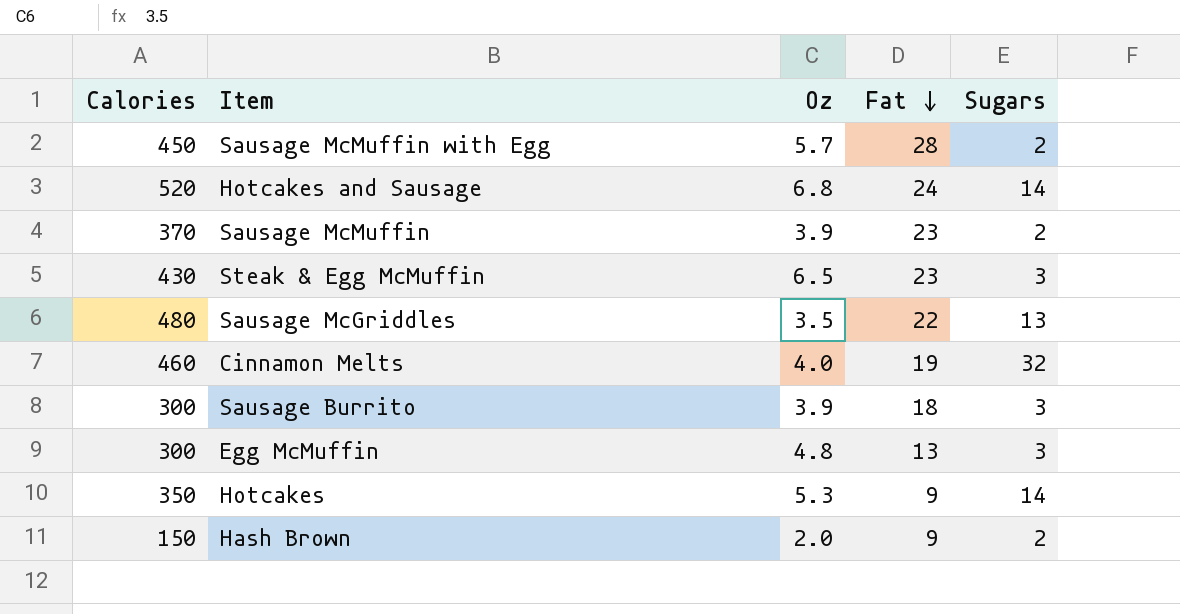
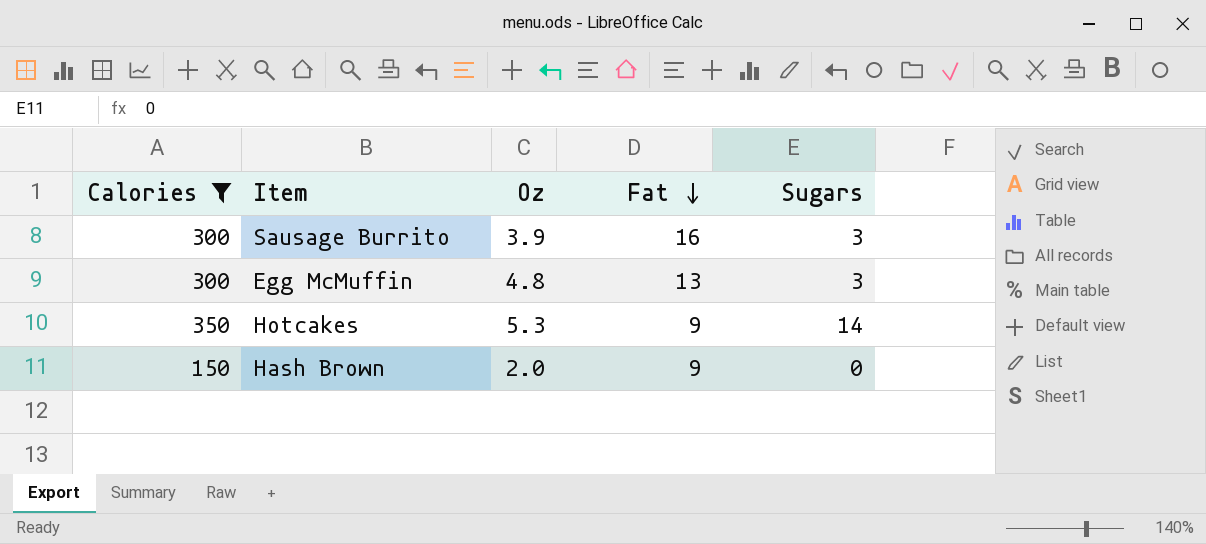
filter: none -> Calories <= 350
Sausage Burrito | Fat: 18 -> 16
Hash Brown | Sugars: 2 -> 0

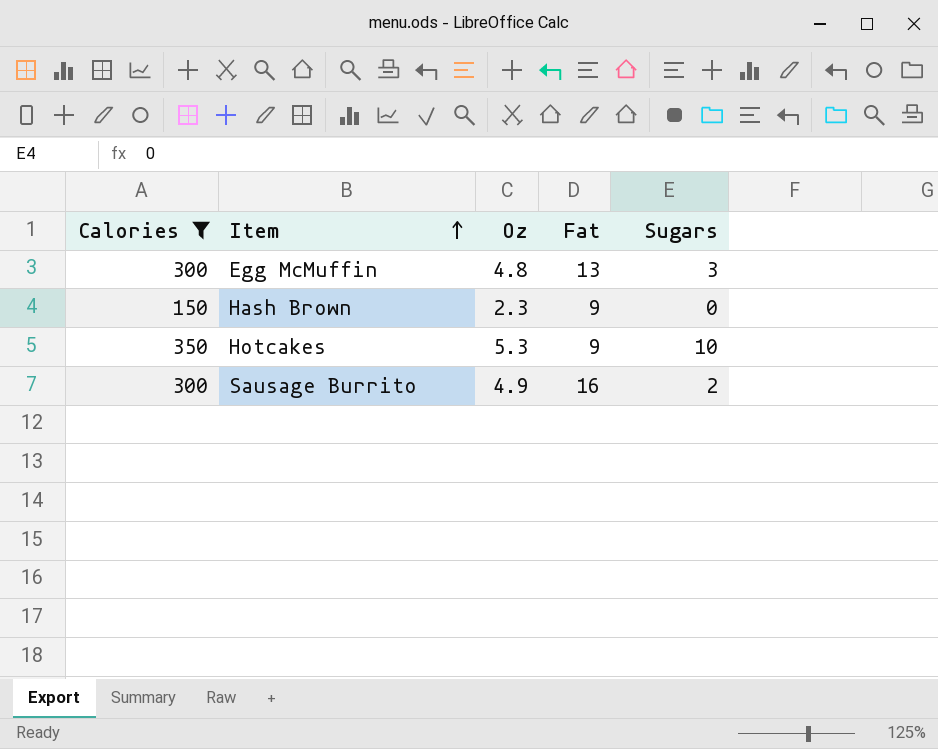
row order: Fat descending -> Item ascending
Hash Brown | Oz: 2.0 -> 2.3
Hotcakes | Sugars: 14 -> 10
Sausage Burrito | Oz: 3.9 -> 4.9
Sausage Burrito | Sugars: 3 -> 2

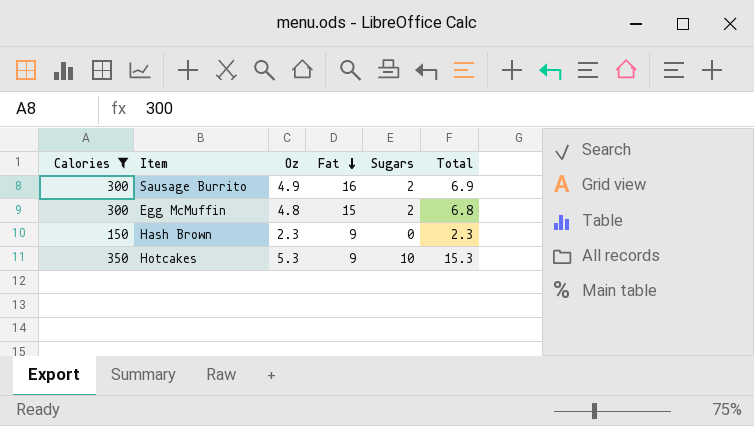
row order: Item ascending -> Fat descending
column Total | formula: none -> [Oz] + [Sugars]
Egg McMuffin | Fat: 13 -> 15
Egg McMuffin | Sugars: 3 -> 2

